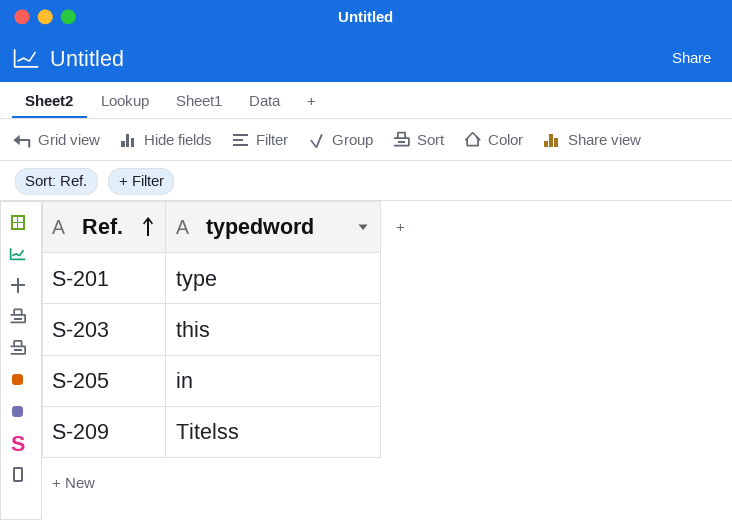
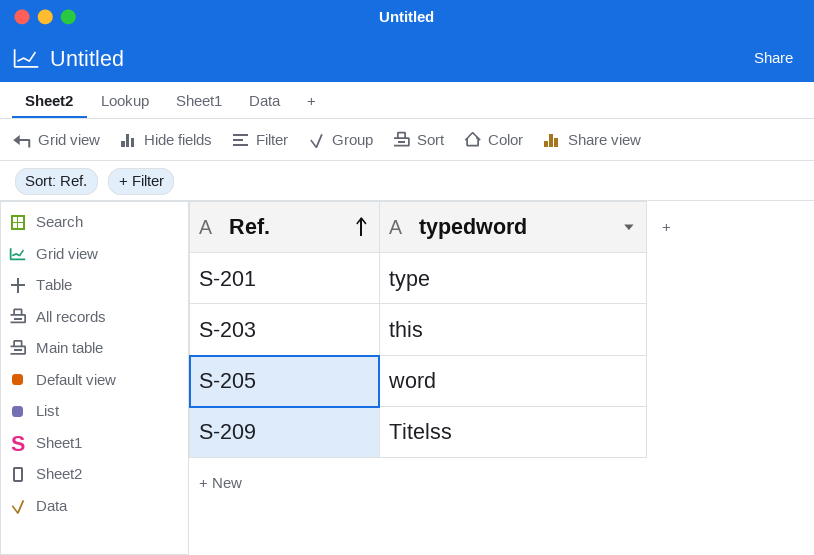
S-205 | typedword: in -> word

